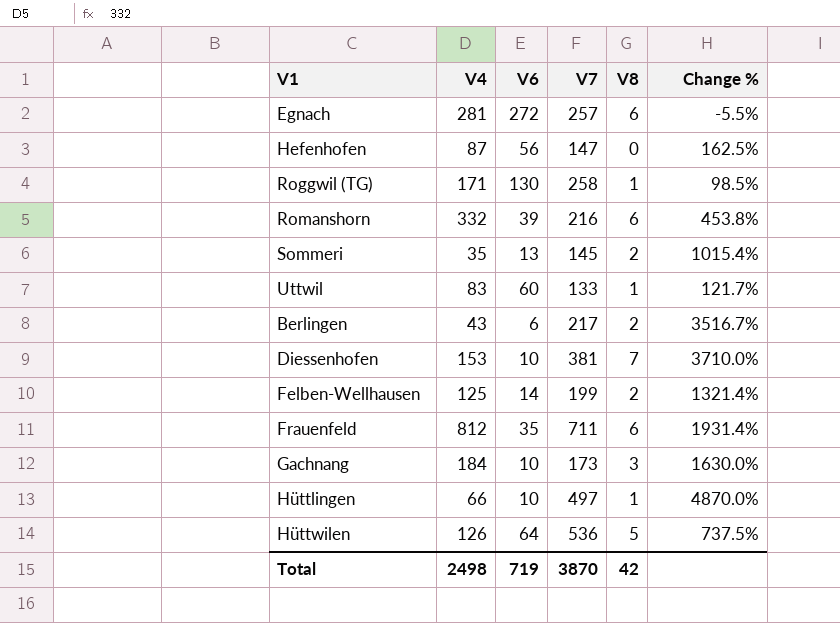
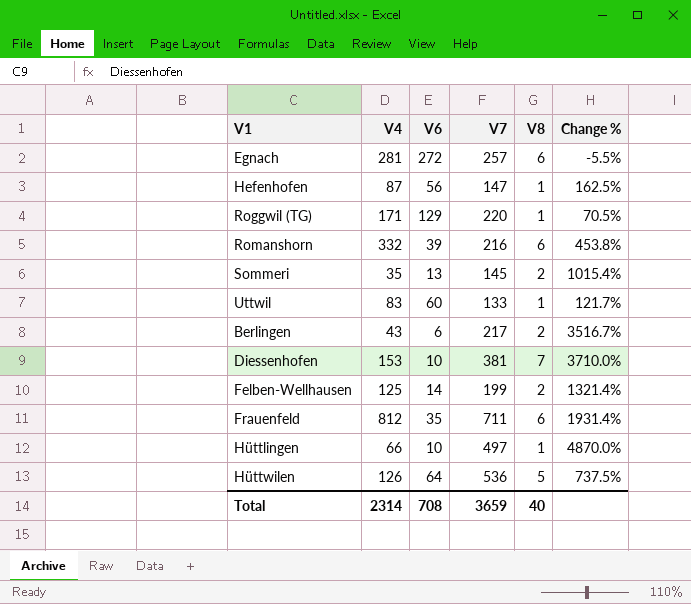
row Gachnang: 184 | 10 | 173 | 3 | 1630.0% -> none
Hefenhofen | V8: 0 -> 1
Roggwil (TG) | V6: 130 -> 129
Roggwil (TG) | V7: 258 -> 220
Roggwil (TG) | Change %: 98.5% -> 70.5%
Total | V4: 2498 -> 2314
Total | V6: 719 -> 708
Total | V7: 3870 -> 3659
Total | V8: 42 -> 40

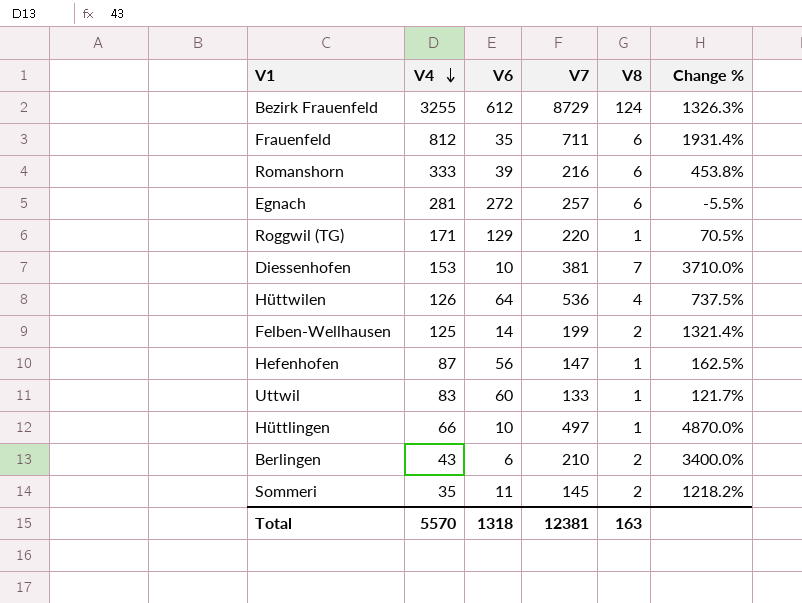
row order: none -> V4 descending
row Bezirk Frauenfeld: none -> 3255 | 612 | 8729 | 124 | 1326.3%
Romanshorn | V4: 332 -> 333
Hüttwilen | V8: 5 -> 4
Berlingen | V7: 217 -> 210
Berlingen | Change %: 3516.7% -> 3400.0%
Sommeri | V6: 13 -> 11
Sommeri | Change %: 1015.4% -> 1218.2%
Total | V4: 2314 -> 5570
Total | V6: 708 -> 1318
Total | V7: 3659 -> 12381
Total | V8: 40 -> 163

